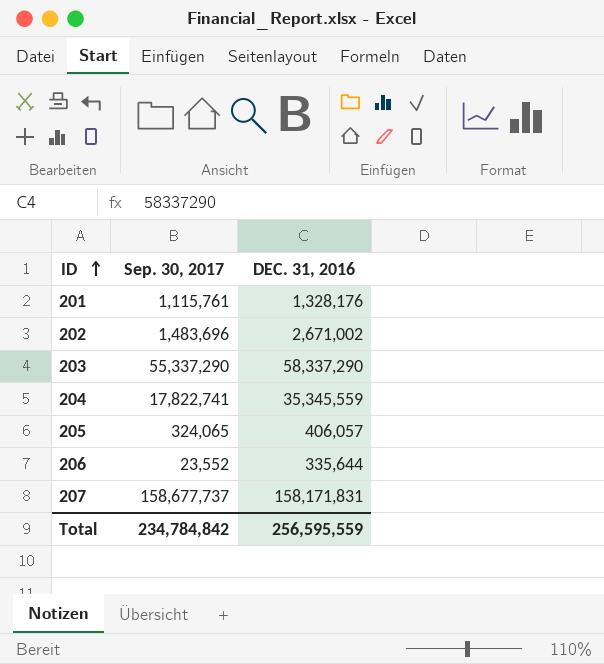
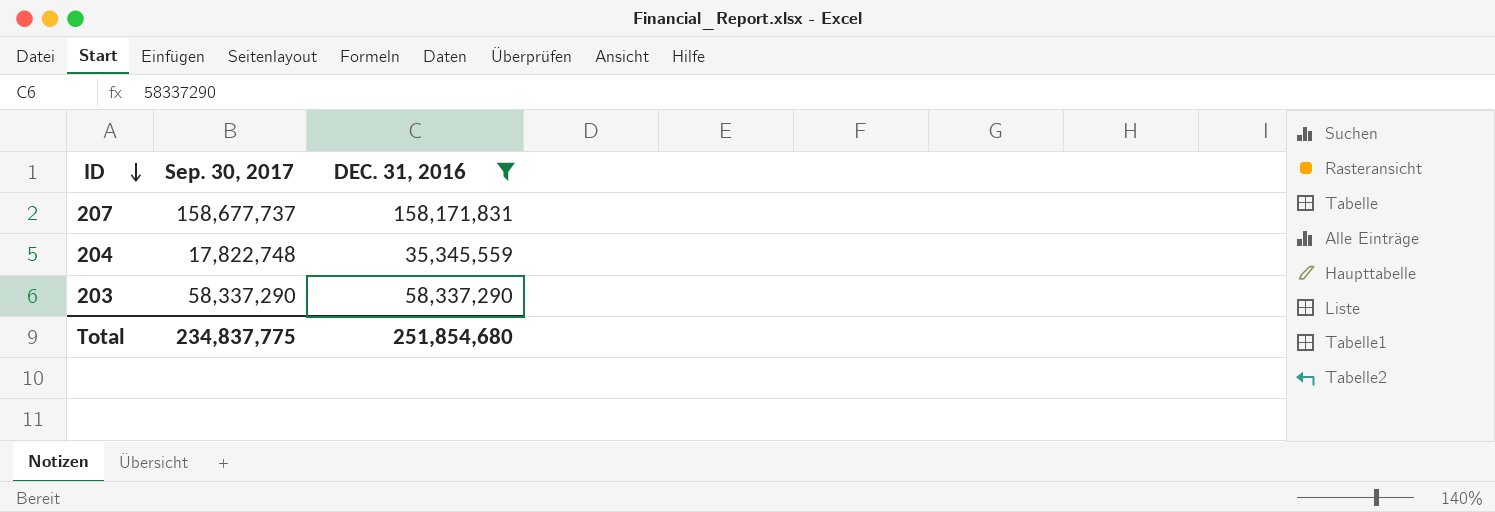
filter: none -> DEC. 31, 2016 >= 35,345,559
row order: ID ascending -> ID descending
204 | Sep. 30, 2017: 17,822,741 -> 17,822,748
203 | Sep. 30, 2017: 55,337,290 -> 58,337,290
Total | Sep. 30, 2017: 234,784,842 -> 234,837,775
Total | DEC. 31, 2016: 256,595,559 -> 251,854,680

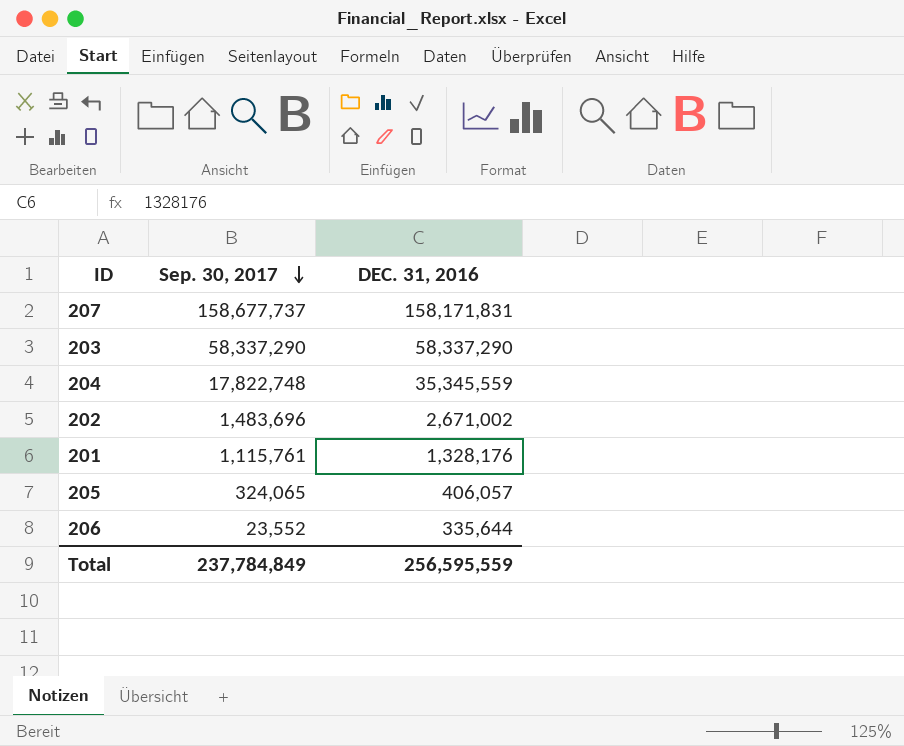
filter: DEC. 31, 2016 >= 35,345,559 -> none
row order: ID descending -> Sep. 30, 2017 descending
Total | Sep. 30, 2017: 234,837,775 -> 237,784,849
Total | DEC. 31, 2016: 251,854,680 -> 256,595,559

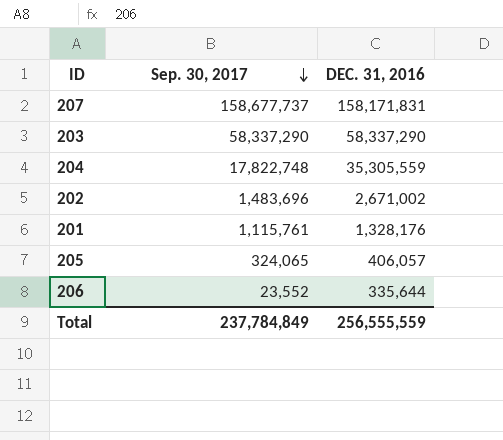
204 | DEC. 31, 2016: 35,345,559 -> 35,305,559
Total | DEC. 31, 2016: 256,595,559 -> 256,555,559

